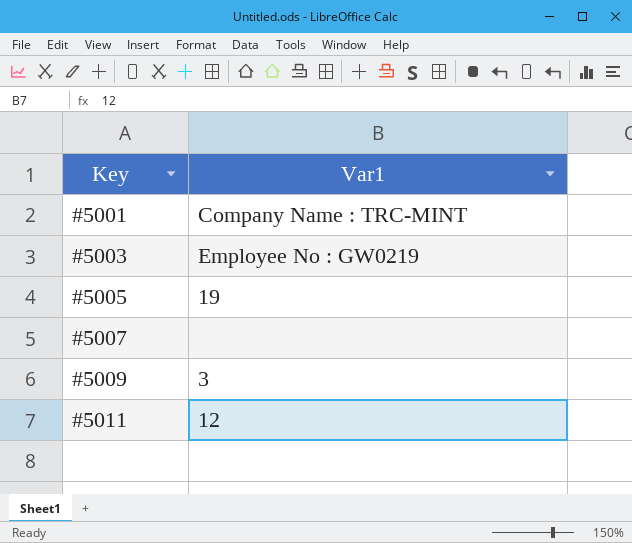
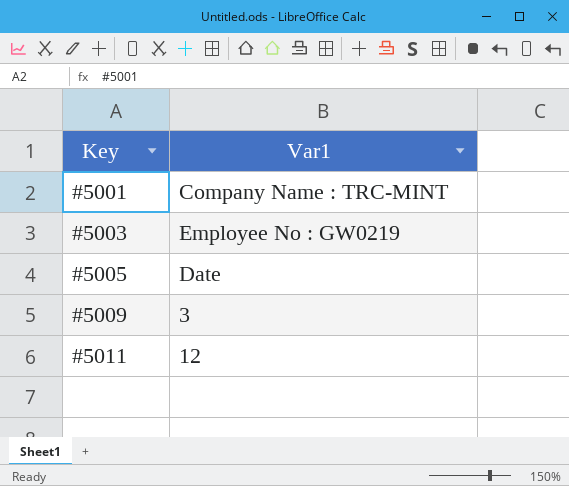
row #5007: none -> none
#5005 | Var1: 19 -> Date

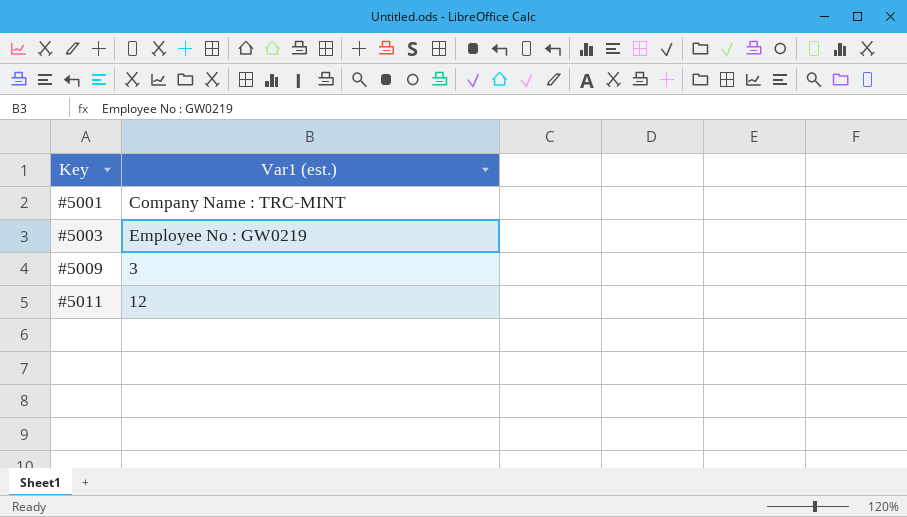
column name: Var1 -> Var1 (est.)
row #5005: Date -> none

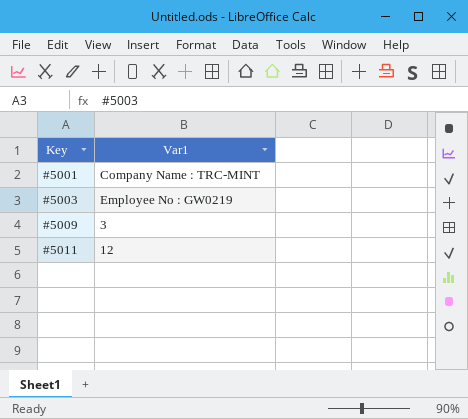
column name: Var1 (est.) -> Var1

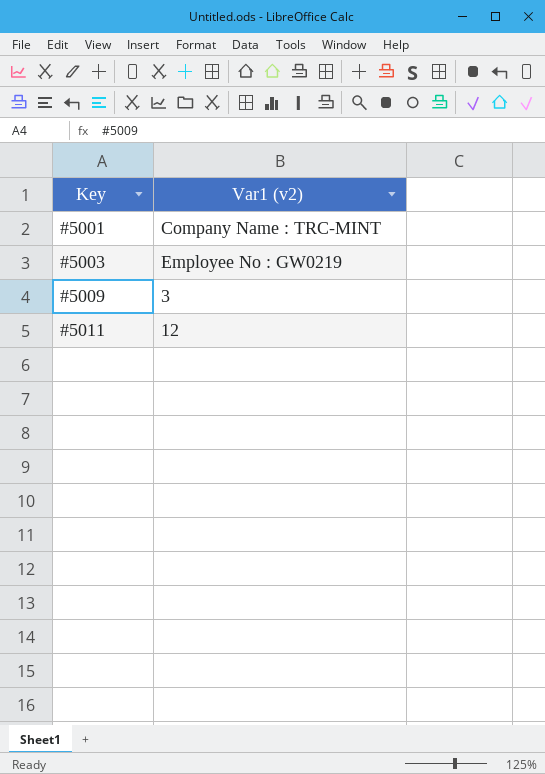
column name: Var1 -> Var1 (v2)

